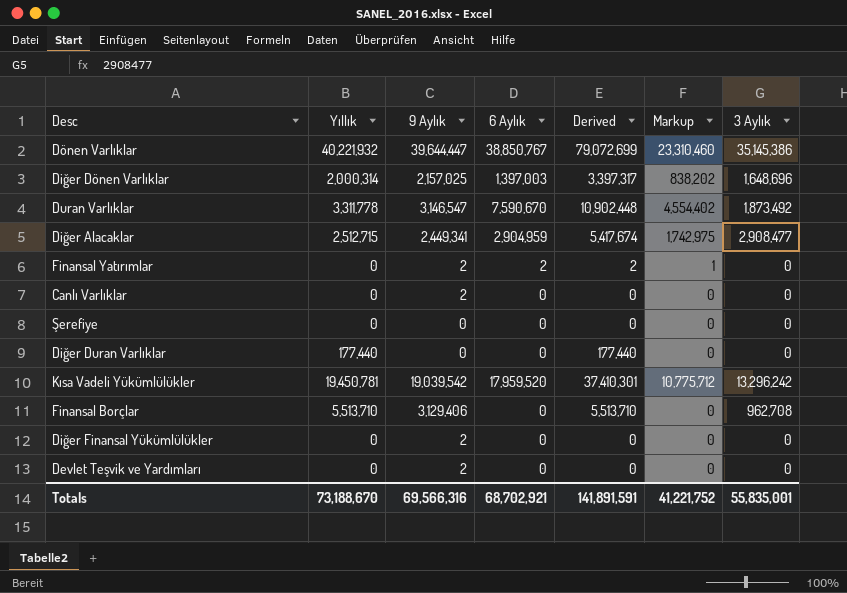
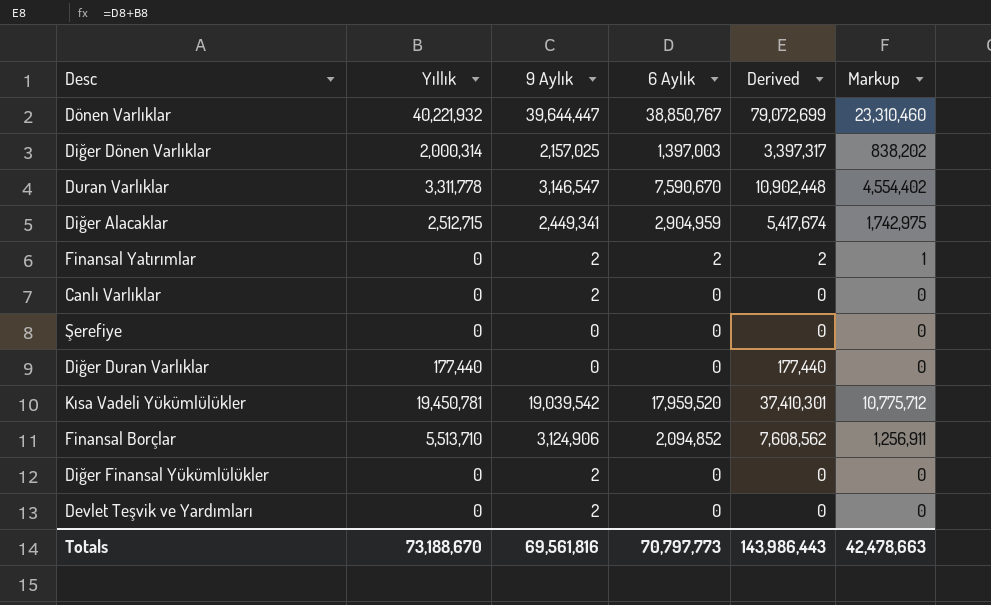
column 3 Aylık | position: 7 -> none
Finansal Borçlar | 9 Aylık: 3,129,406 -> 3,124,906
Finansal Borçlar | 6 Aylık: 0 -> 2,094,852
Finansal Borçlar | Derived: 5,513,710 -> 7,608,562
Finansal Borçlar | Markup: 0 -> 1,256,911
Totals | 9 Aylık: 69,566,316 -> 69,561,816
Totals | 6 Aylık: 68,702,921 -> 70,797,773
Totals | Derived: 141,891,591 -> 143,986,443
Totals | Markup: 41,221,752 -> 42,478,663

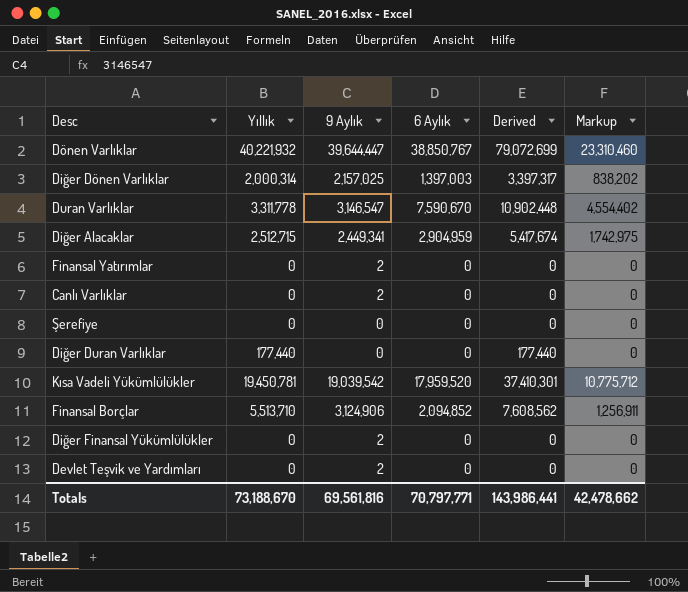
Finansal Yatırımlar | 6 Aylık: 2 -> 0
Finansal Yatırımlar | Derived: 2 -> 0
Finansal Yatırımlar | Markup: 1 -> 0
Totals | 6 Aylık: 70,797,773 -> 70,797,771
Totals | Derived: 143,986,443 -> 143,986,441
Totals | Markup: 42,478,663 -> 42,478,662

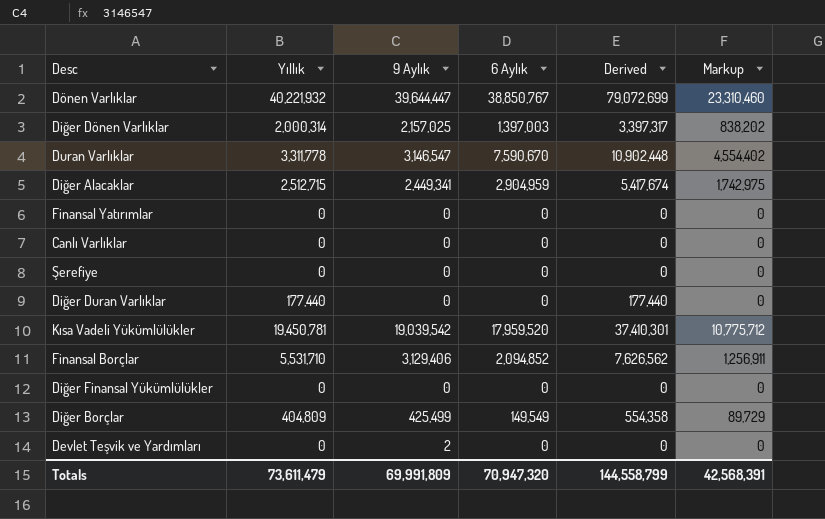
Finansal Yatırımlar | 9 Aylık: 2 -> 0
Canlı Varlıklar | 9 Aylık: 2 -> 0
Finansal Borçlar | Yıllık: 5,513,710 -> 5,531,710
Finansal Borçlar | 9 Aylık: 3,124,906 -> 3,129,406
Finansal Borçlar | Derived: 7,608,562 -> 7,626,562
Diğer Finansal Yükümlülükler | 9 Aylık: 2 -> 0
row Diğer Borçlar: none -> 404,809 | 425,499 | 149,549 | 554,358 | 89,729
Totals | Yıllık: 73,188,670 -> 73,611,479
Totals | 9 Aylık: 69,561,816 -> 69,991,809
Totals | 6 Aylık: 70,797,771 -> 70,947,320
Totals | Derived: 143,986,441 -> 144,558,799
Totals | Markup: 42,478,662 -> 42,568,391

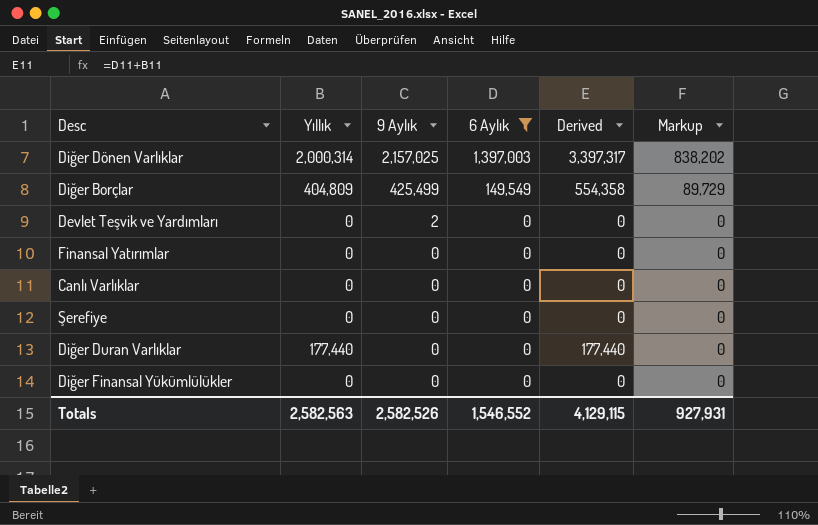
filter: none -> 6 Aylık <= 1,397,003
row order: none -> 9 Aylık descending
Totals | Yıllık: 73,611,479 -> 2,582,563
Totals | 9 Aylık: 69,991,809 -> 2,582,526
Totals | 6 Aylık: 70,947,320 -> 1,546,552
Totals | Derived: 144,558,799 -> 4,129,115
Totals | Markup: 42,568,391 -> 927,931

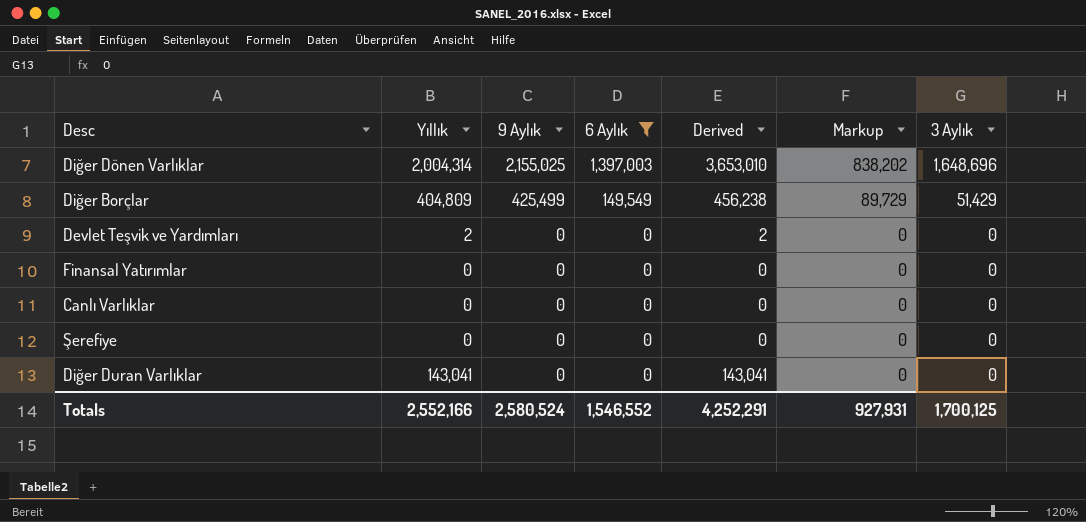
column Derived | formula: [Yıllık] + [6 Aylık] -> [Yıllık] + [3 Aylık]
column 3 Aylık | position: none -> 7
row Diğer Finansal Yükümlülükler: 0 | 0 | 0 | 0 | 0 -> none
Diğer Dönen Varlıklar | Yıllık: 2,000,314 -> 2,004,314
Diğer Dönen Varlıklar | 9 Aylık: 2,157,025 -> 2,155,025
Devlet Teşvik ve Yardımları | Yıllık: 0 -> 2
Devlet Teşvik ve Yardımları | 9 Aylık: 2 -> 0
Diğer Duran Varlıklar | Yıllık: 177,440 -> 143,041
Totals | Yıllık: 2,582,563 -> 2,552,166
Totals | 9 Aylık: 2,582,526 -> 2,580,524
Totals | Derived: 4,129,115 -> 4,252,291

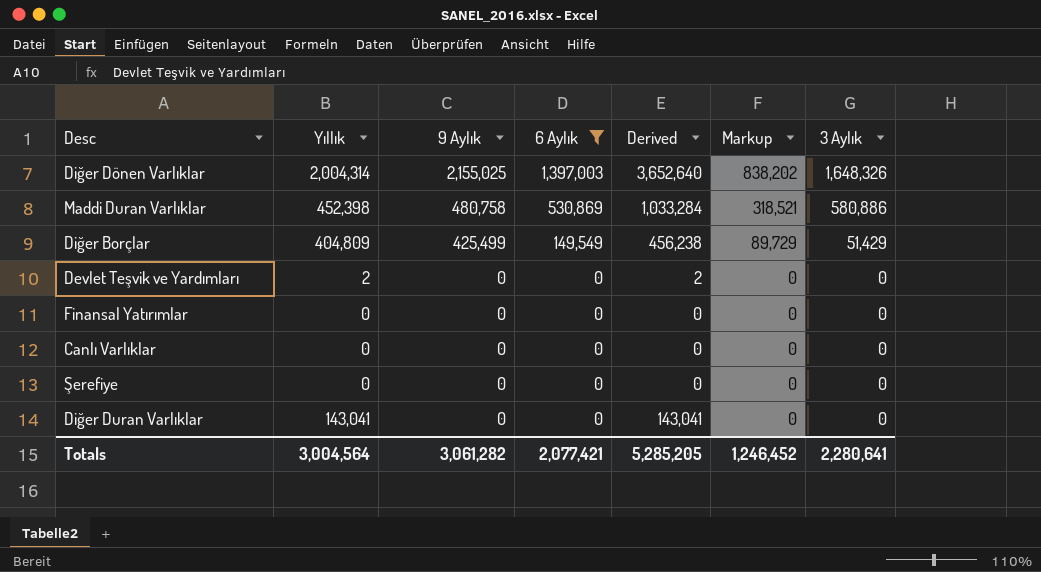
Diğer Dönen Varlıklar | Derived: 3,653,010 -> 3,652,640
Diğer Dönen Varlıklar | 3 Aylık: 1,648,696 -> 1,648,326
row Maddi Duran Varlıklar: none -> 452,398 | 480,758 | 530,869 | 1,033,284 | 318,521 | 580,886
Totals | Yıllık: 2,552,166 -> 3,004,564
Totals | 9 Aylık: 2,580,524 -> 3,061,282
Totals | 6 Aylık: 1,546,552 -> 2,077,421
Totals | Derived: 4,252,291 -> 5,285,205
Totals | Markup: 927,931 -> 1,246,452
Totals | 3 Aylık: 1,700,125 -> 2,280,641

